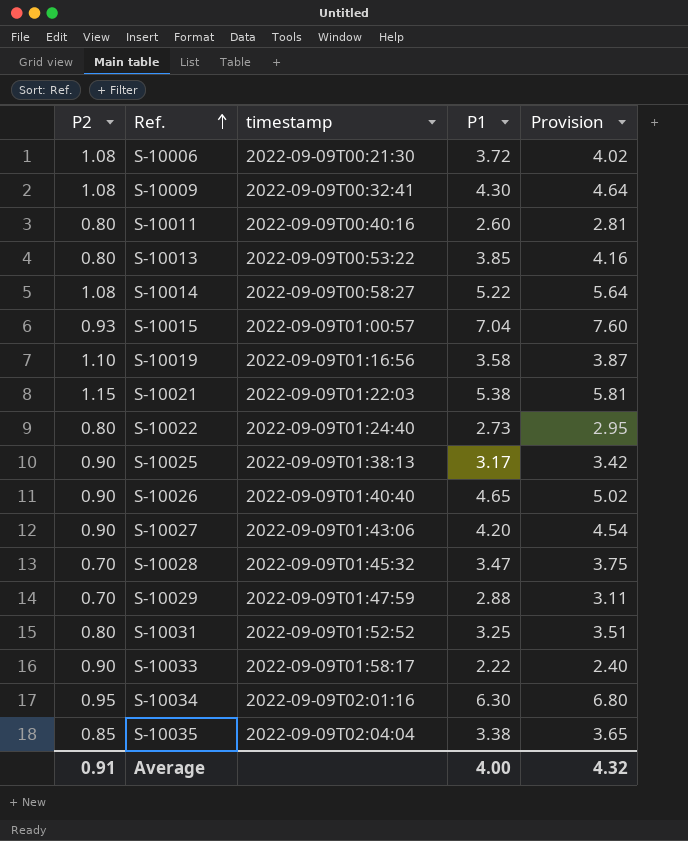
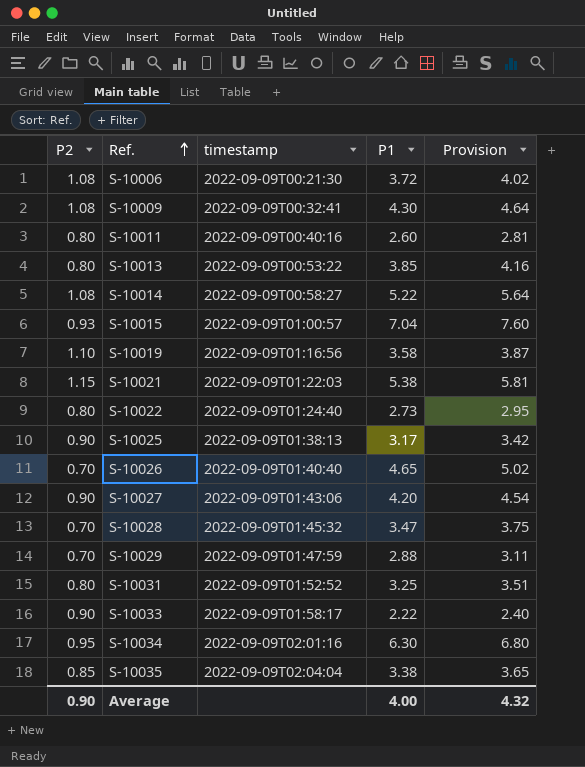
S-10026 | P2: 0.90 -> 0.70
Average | P2: 0.91 -> 0.90

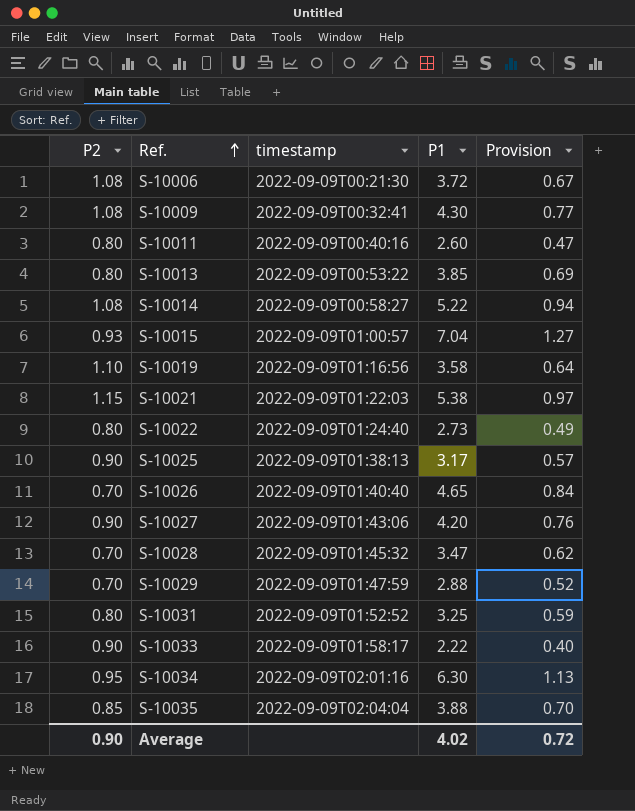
column Provision | formula: [P1] * 1.08 -> [P1] * 0.18
S-10035 | P1: 3.38 -> 3.88
Average | P1: 4.00 -> 4.02
Average | Provision: 4.32 -> 0.72

